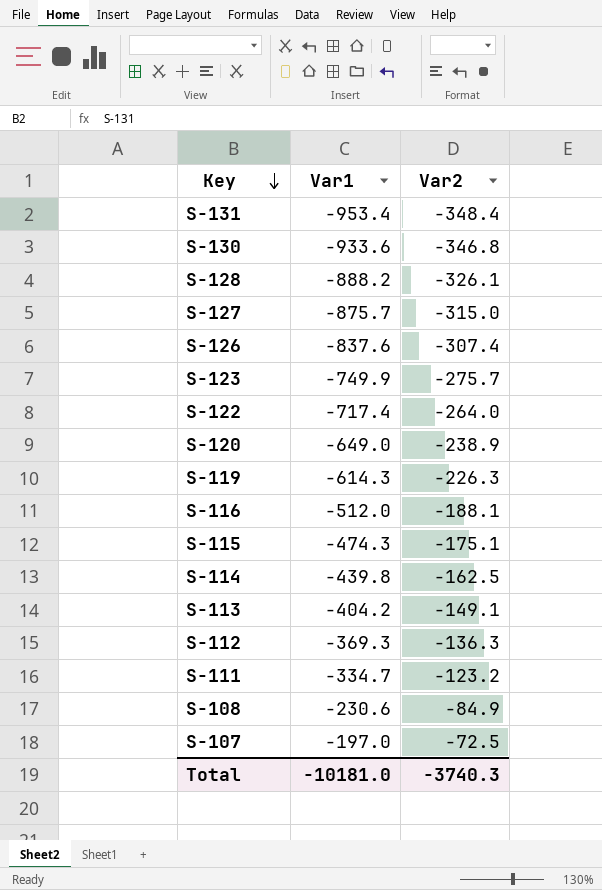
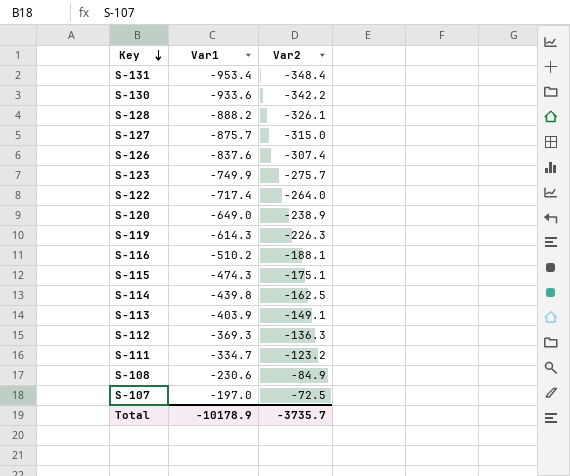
S-130 | Var2: -346.8 -> -342.2
S-116 | Var1: -512.0 -> -510.2
S-113 | Var1: -404.2 -> -403.9
Total | Var1: -10181.0 -> -10178.9
Total | Var2: -3740.3 -> -3735.7

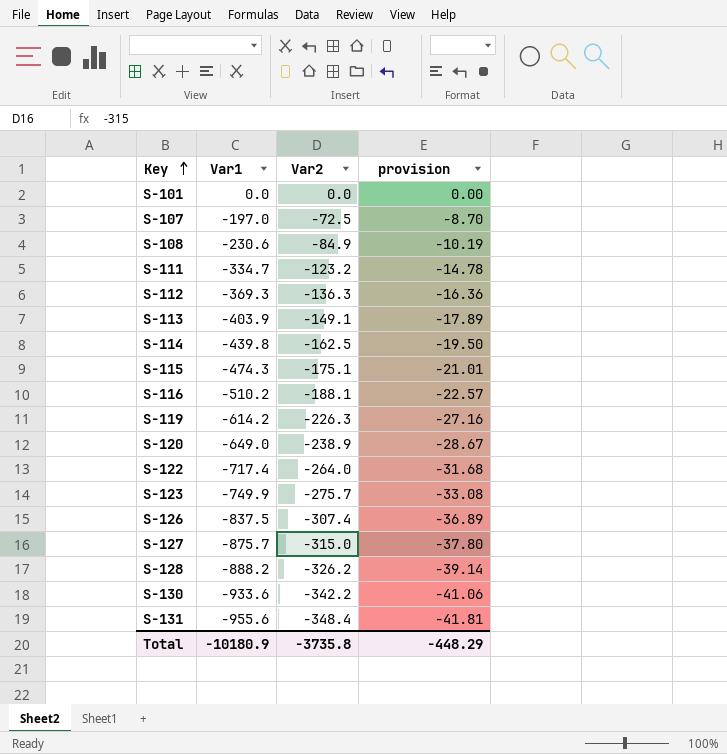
row order: Key descending -> Key ascending
column provision | formula: none -> [Var2] * 0.12
row S-101: none -> 0.0 | 0.0 | 0.00
S-119 | Var1: -614.3 -> -614.2
S-126 | Var1: -837.6 -> -837.5
S-128 | Var2: -326.1 -> -326.2
S-131 | Var1: -953.4 -> -955.6
Total | Var1: -10178.9 -> -10180.9
Total | Var2: -3735.7 -> -3735.8

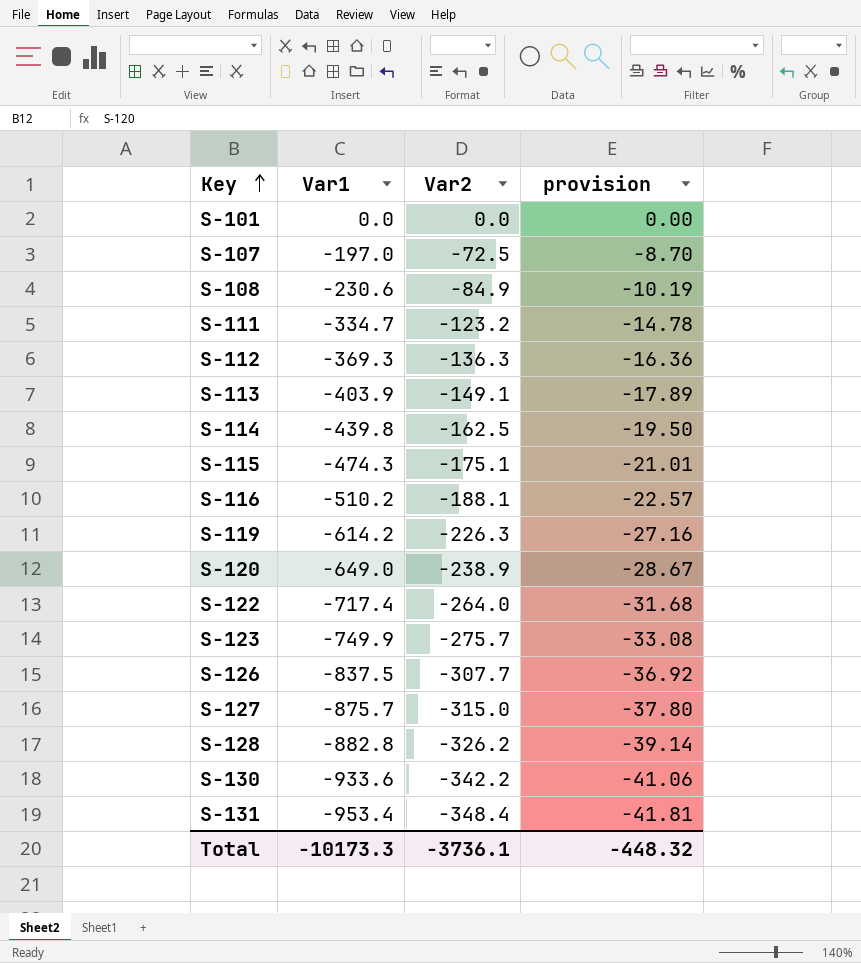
S-126 | Var2: -307.4 -> -307.7
S-126 | provision: -36.89 -> -36.92
S-128 | Var1: -888.2 -> -882.8
S-131 | Var1: -955.6 -> -953.4
Total | Var1: -10180.9 -> -10173.3
Total | Var2: -3735.8 -> -3736.1
Total | provision: -448.29 -> -448.32

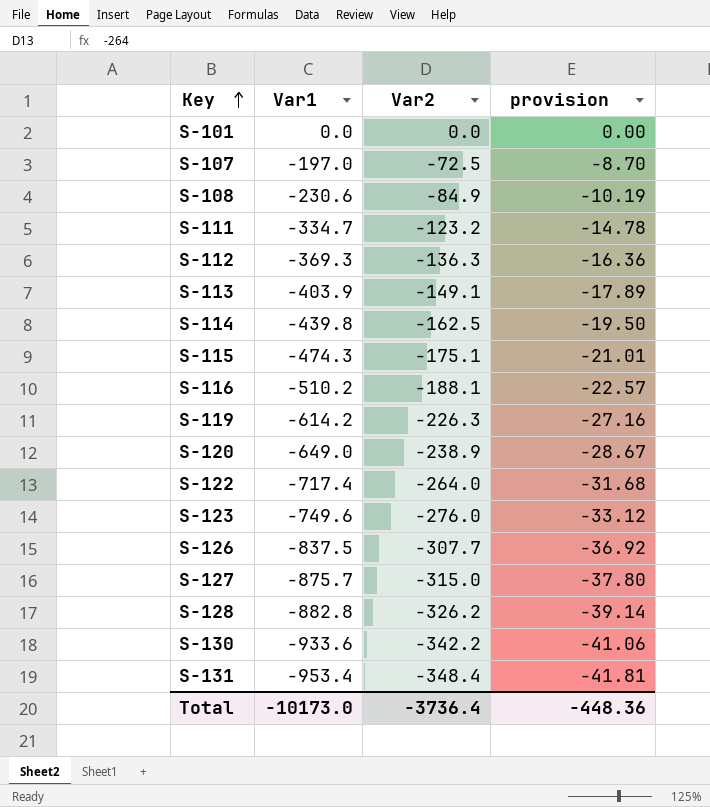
S-123 | Var1: -749.9 -> -749.6
S-123 | Var2: -275.7 -> -276.0
S-123 | provision: -33.08 -> -33.12
Total | Var1: -10173.3 -> -10173.0
Total | Var2: -3736.1 -> -3736.4
Total | provision: -448.32 -> -448.36

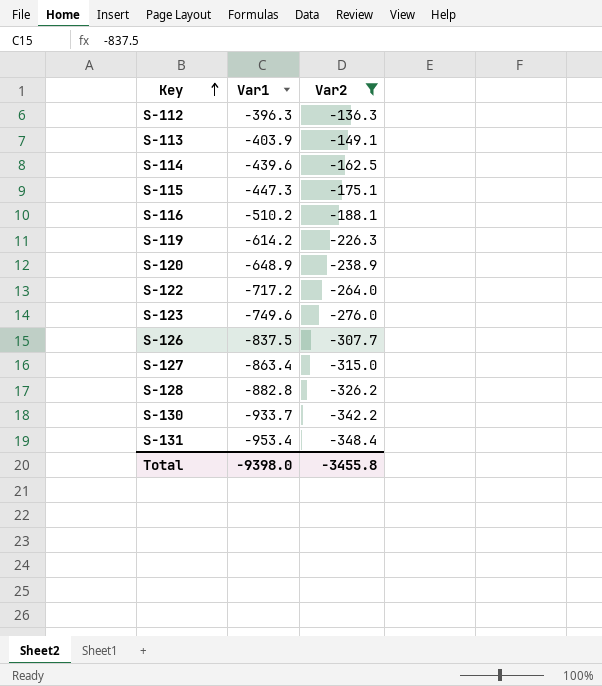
filter: none -> Var2 <= -136.3
column provision | formula: [Var2] * 0.12 -> none
S-112 | Var1: -369.3 -> -396.3
S-114 | Var1: -439.8 -> -439.6
S-115 | Var1: -474.3 -> -447.3
S-120 | Var1: -649.0 -> -648.9
S-122 | Var1: -717.4 -> -717.2
S-127 | Var1: -875.7 -> -863.4
S-130 | Var1: -933.6 -> -933.7
Total | Var1: -10173.0 -> -9398.0
Total | Var2: -3736.4 -> -3455.8

